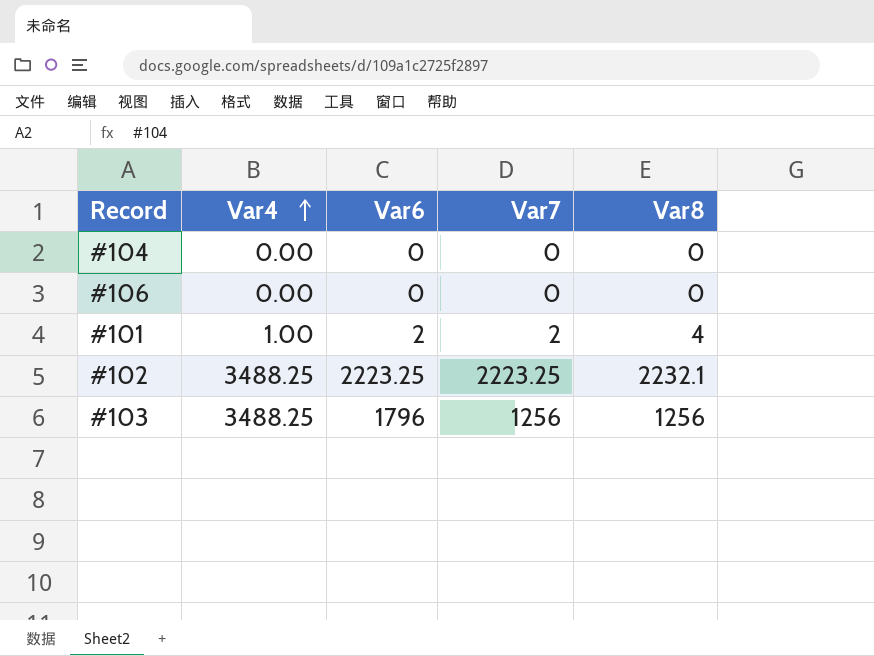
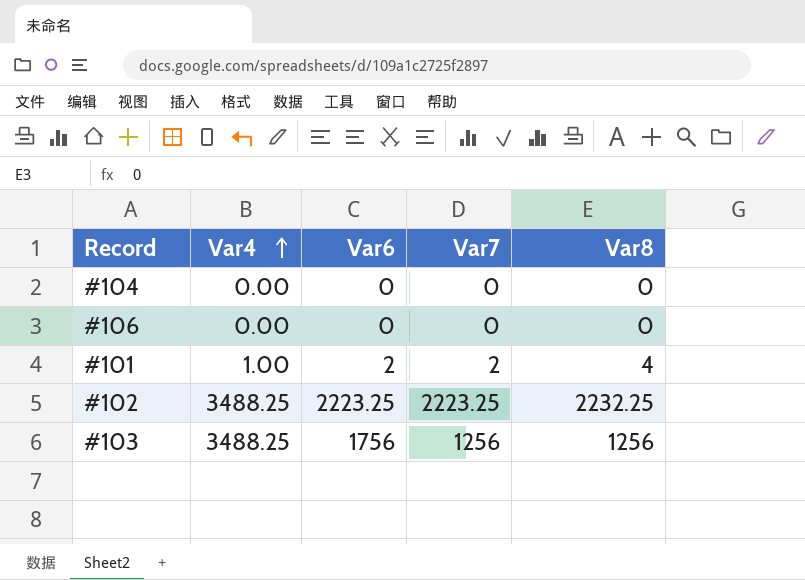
#102 | Var8: 2232.1 -> 2232.25
#103 | Var6: 1796 -> 1756

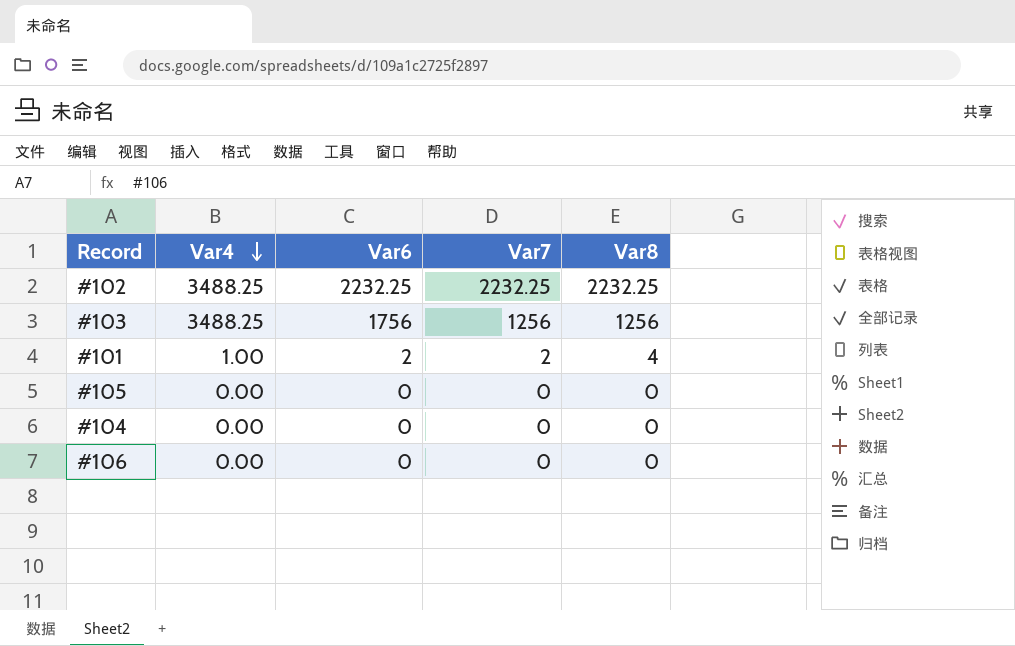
row order: Var4 ascending -> Var4 descending
#102 | Var6: 2223.25 -> 2232.25
#102 | Var7: 2223.25 -> 2232.25
row #105: none -> 0.00 | 0 | 0 | 0

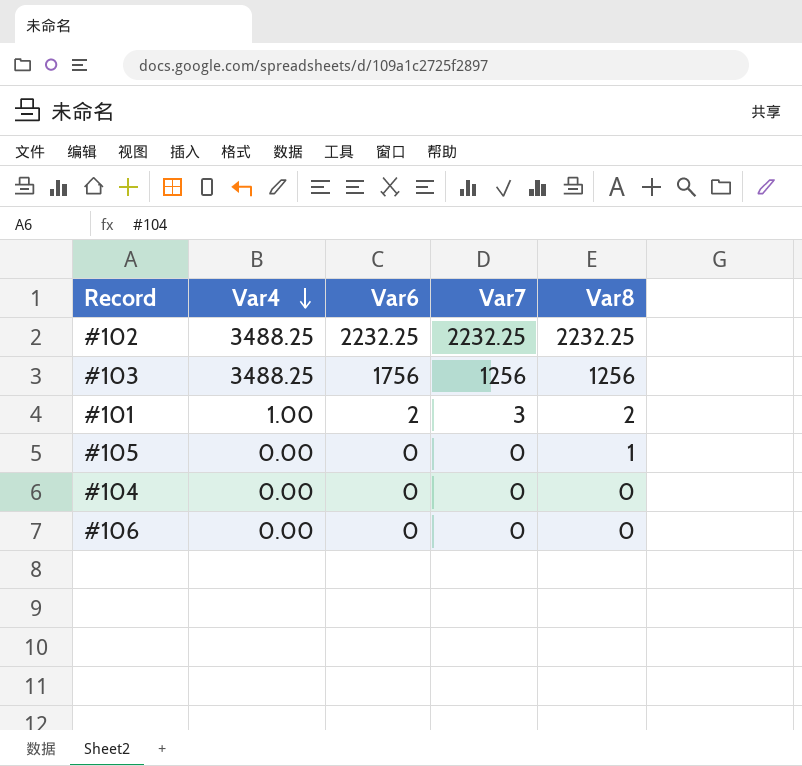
#101 | Var7: 2 -> 3
#101 | Var8: 4 -> 2
#105 | Var8: 0 -> 1

